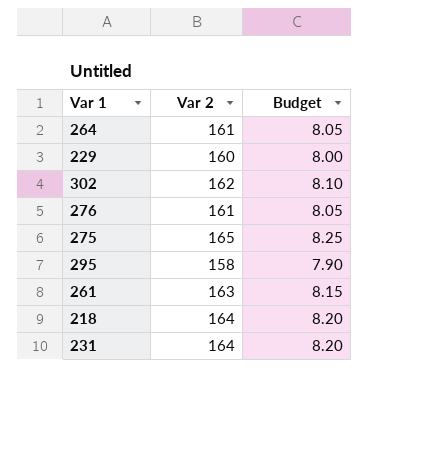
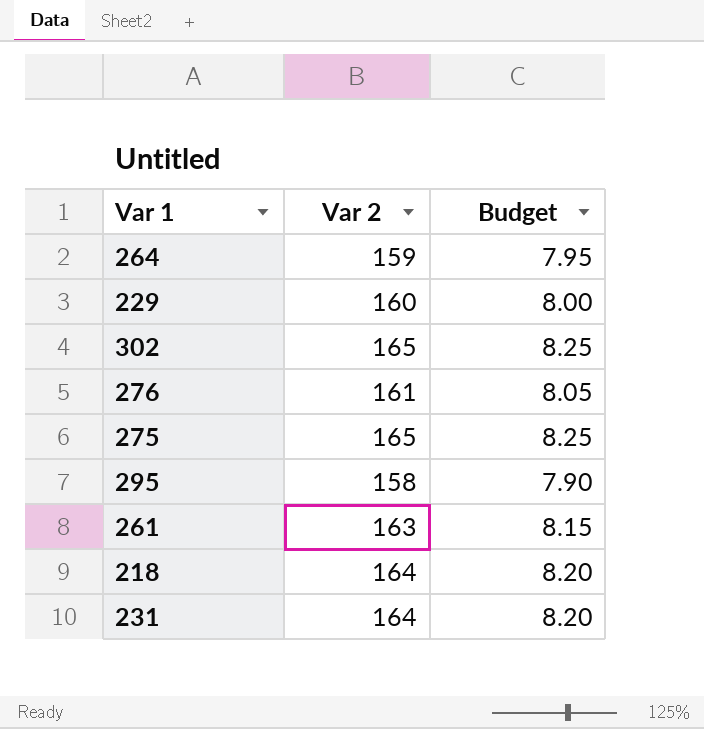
264 | Var 2: 161 -> 159
264 | Budget: 8.05 -> 7.95
302 | Var 2: 162 -> 165
302 | Budget: 8.10 -> 8.25

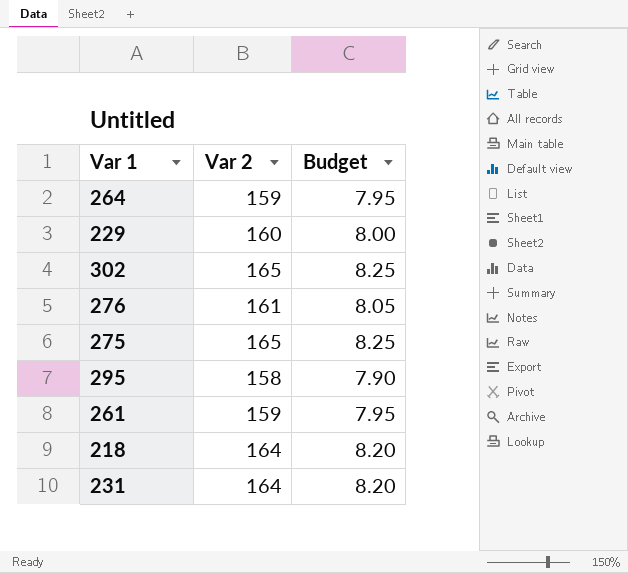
261 | Var 2: 163 -> 159
261 | Budget: 8.15 -> 7.95

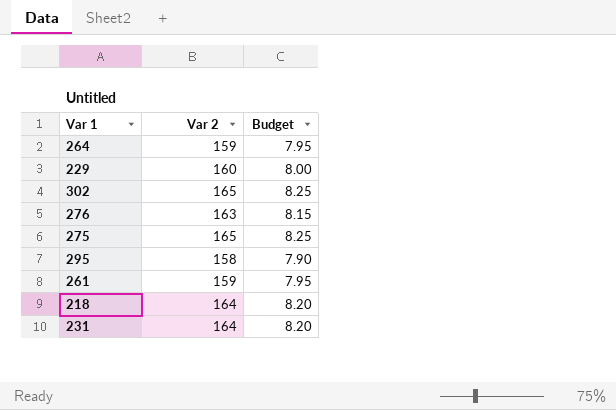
276 | Var 2: 161 -> 163
276 | Budget: 8.05 -> 8.15

